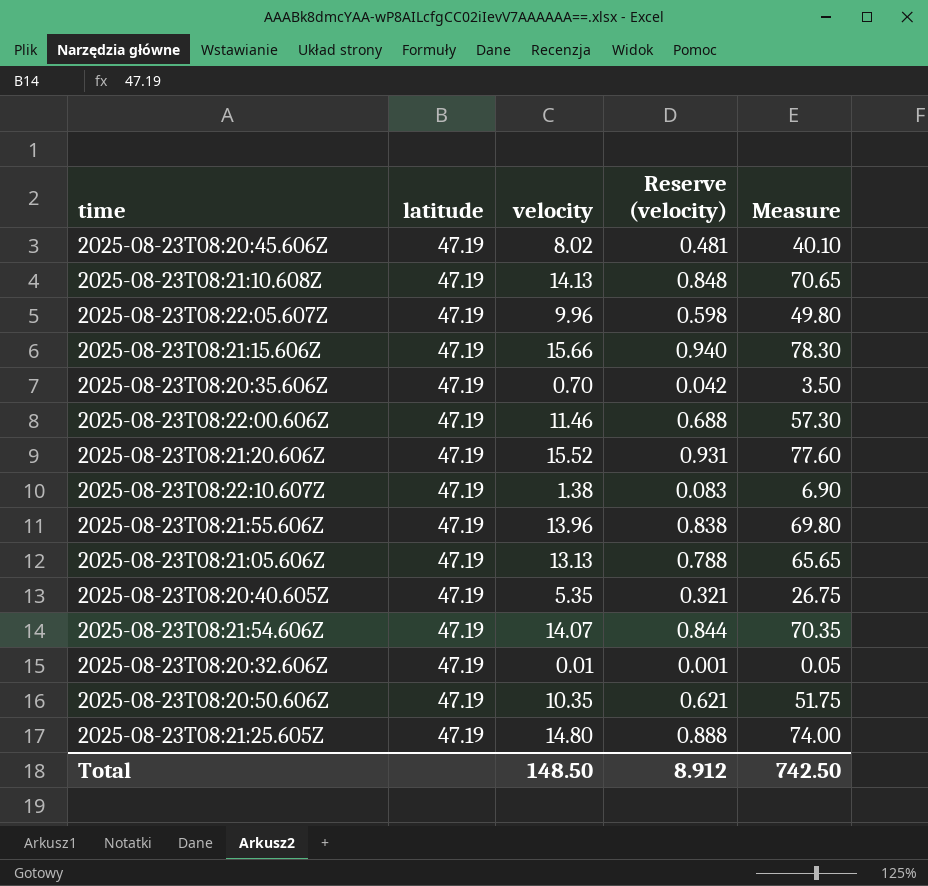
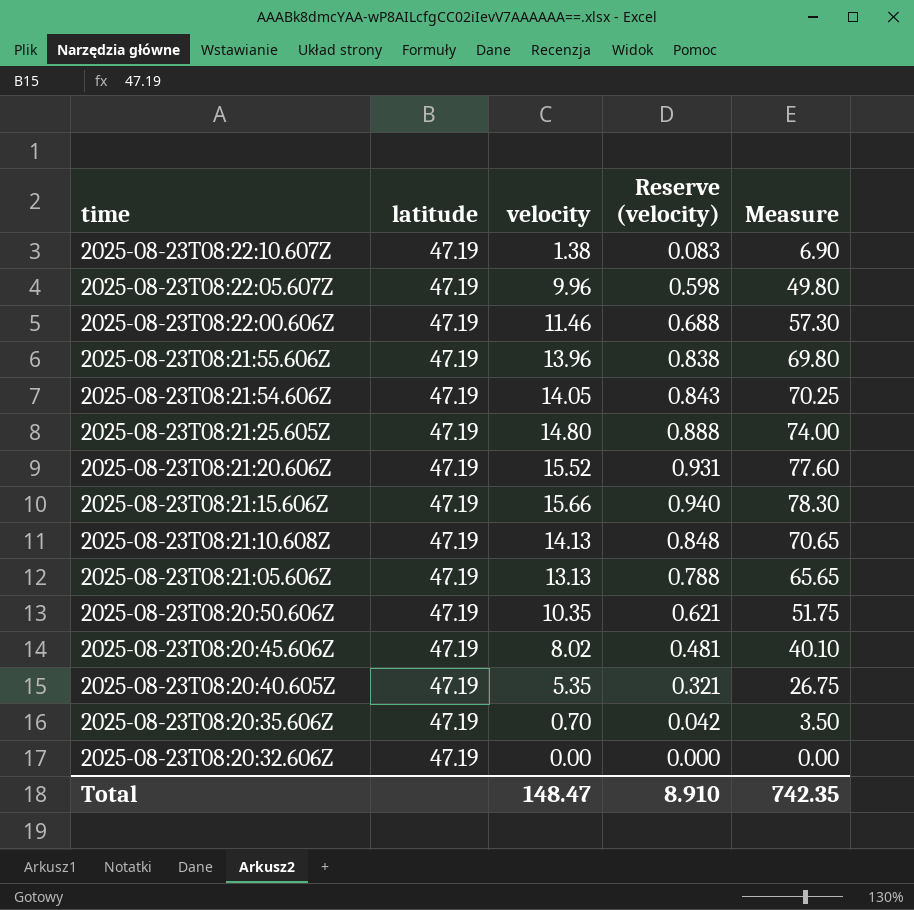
row order: none -> time descending
2025-08-23T08:21:54.606Z | velocity: 14.07 -> 14.05
2025-08-23T08:21:54.606Z | Reserve (velocity): 0.844 -> 0.843
2025-08-23T08:21:54.606Z | Measure: 70.35 -> 70.25
2025-08-23T08:20:32.606Z | velocity: 0.01 -> 0.00
2025-08-23T08:20:32.606Z | Reserve (velocity): 0.001 -> 0.000
2025-08-23T08:20:32.606Z | Measure: 0.05 -> 0.00
Total | velocity: 148.50 -> 148.47
Total | Reserve (velocity): 8.912 -> 8.910
Total | Measure: 742.50 -> 742.35

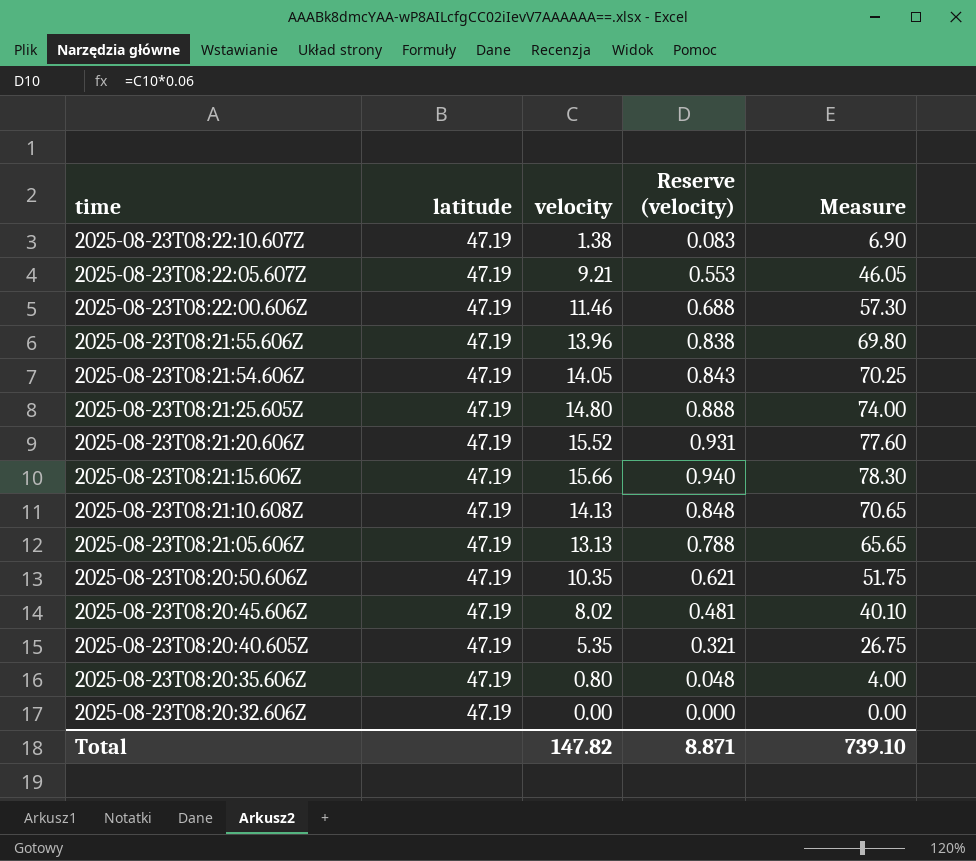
2025-08-23T08:22:05.607Z | velocity: 9.96 -> 9.21
2025-08-23T08:22:05.607Z | Reserve (velocity): 0.598 -> 0.553
2025-08-23T08:22:05.607Z | Measure: 49.80 -> 46.05
2025-08-23T08:20:35.606Z | velocity: 0.70 -> 0.80
2025-08-23T08:20:35.606Z | Reserve (velocity): 0.042 -> 0.048
2025-08-23T08:20:35.606Z | Measure: 3.50 -> 4.00
Total | velocity: 148.47 -> 147.82
Total | Reserve (velocity): 8.910 -> 8.871
Total | Measure: 742.35 -> 739.10

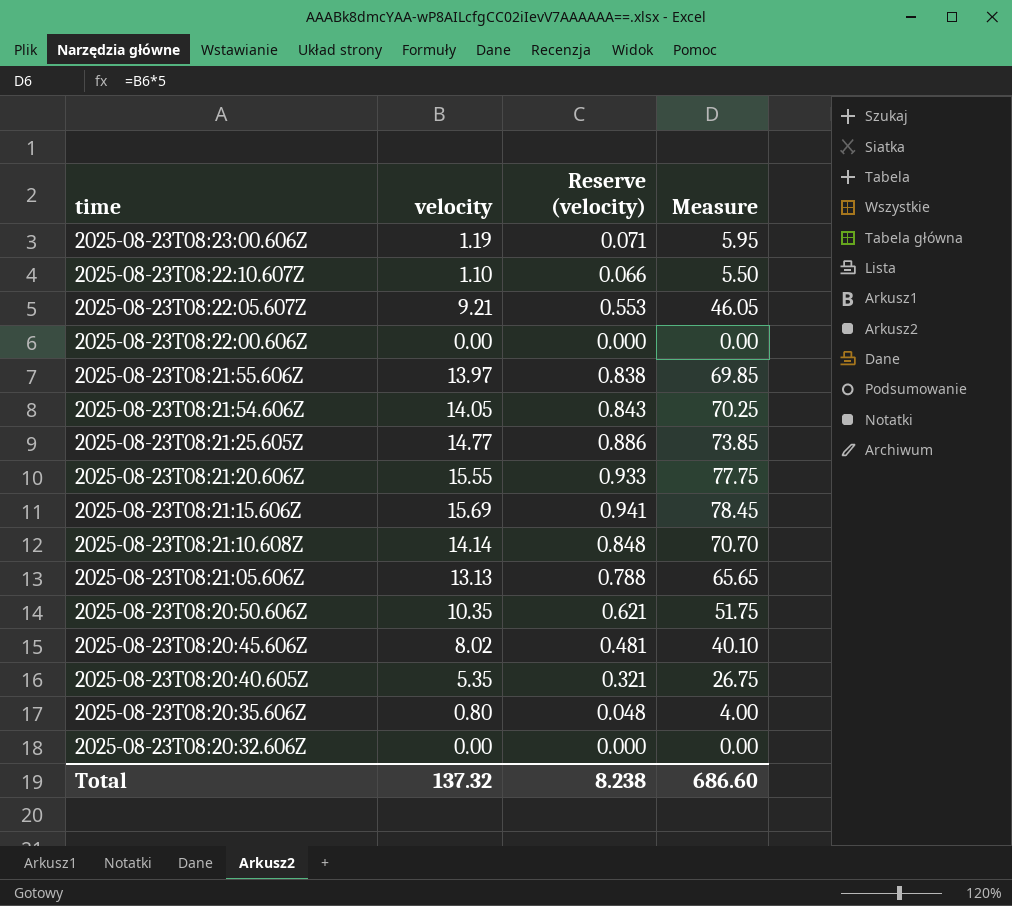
column latitude | position: 2 -> none
row 2025-08-23T08:23:00.606Z: none -> 1.19 | 0.071 | 5.95
2025-08-23T08:22:10.607Z | velocity: 1.38 -> 1.10
2025-08-23T08:22:10.607Z | Reserve (velocity): 0.083 -> 0.066
2025-08-23T08:22:10.607Z | Measure: 6.90 -> 5.50
2025-08-23T08:22:00.606Z | velocity: 11.46 -> 0.00
2025-08-23T08:22:00.606Z | Reserve (velocity): 0.688 -> 0.000
2025-08-23T08:22:00.606Z | Measure: 57.30 -> 0.00
2025-08-23T08:21:55.606Z | velocity: 13.96 -> 13.97
2025-08-23T08:21:55.606Z | Measure: 69.80 -> 69.85
2025-08-23T08:21:25.605Z | velocity: 14.80 -> 14.77
2025-08-23T08:21:25.605Z | Reserve (velocity): 0.888 -> 0.886
2025-08-23T08:21:25.605Z | Measure: 74.00 -> 73.85
2025-08-23T08:21:20.606Z | velocity: 15.52 -> 15.55
2025-08-23T08:21:20.606Z | Reserve (velocity): 0.931 -> 0.933
2025-08-23T08:21:20.606Z | Measure: 77.60 -> 77.75
2025-08-23T08:21:15.606Z | velocity: 15.66 -> 15.69
2025-08-23T08:21:15.606Z | Reserve (velocity): 0.940 -> 0.941
2025-08-23T08:21:15.606Z | Measure: 78.30 -> 78.45
2025-08-23T08:21:10.608Z | velocity: 14.13 -> 14.14
2025-08-23T08:21:10.608Z | Measure: 70.65 -> 70.70
Total | velocity: 147.82 -> 137.32
Total | Reserve (velocity): 8.871 -> 8.238
Total | Measure: 739.10 -> 686.60

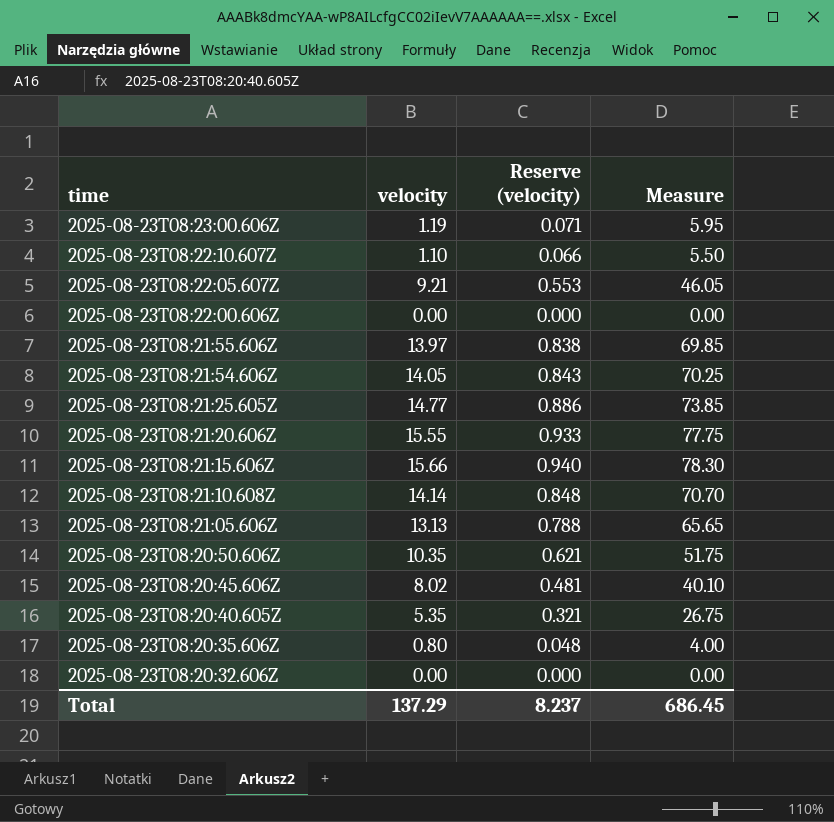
2025-08-23T08:21:15.606Z | velocity: 15.69 -> 15.66
2025-08-23T08:21:15.606Z | Reserve (velocity): 0.941 -> 0.940
2025-08-23T08:21:15.606Z | Measure: 78.45 -> 78.30
Total | velocity: 137.32 -> 137.29
Total | Reserve (velocity): 8.238 -> 8.237
Total | Measure: 686.60 -> 686.45

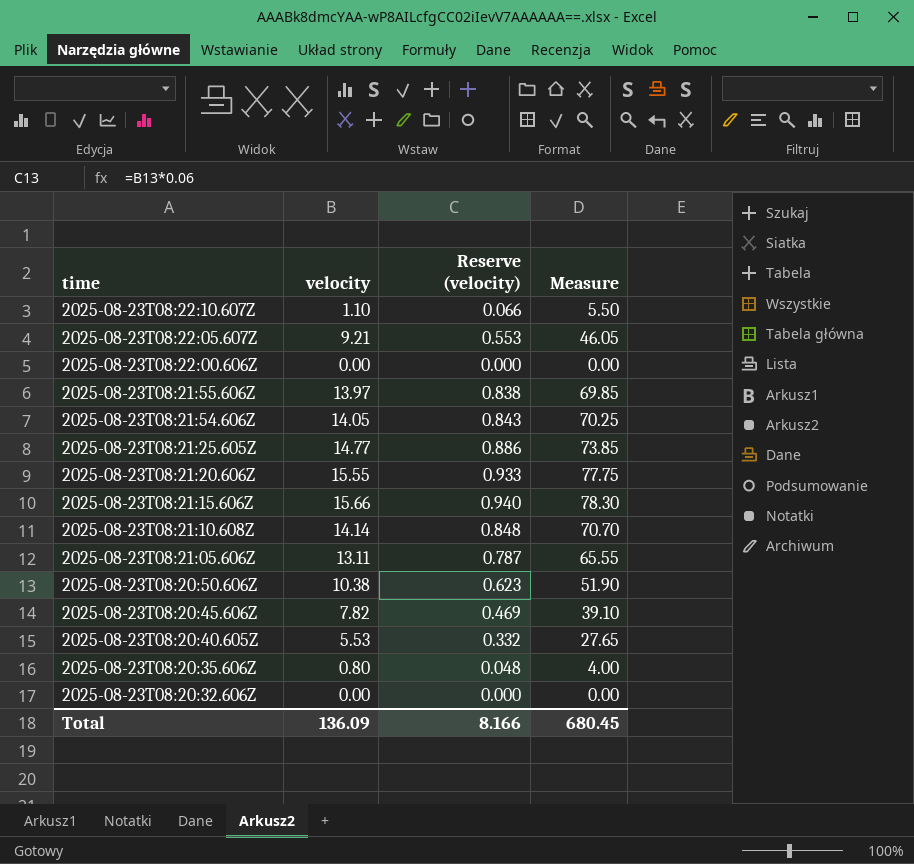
row 2025-08-23T08:23:00.606Z: 1.19 | 0.071 | 5.95 -> none
2025-08-23T08:21:05.606Z | velocity: 13.13 -> 13.11
2025-08-23T08:21:05.606Z | Reserve (velocity): 0.788 -> 0.787
2025-08-23T08:21:05.606Z | Measure: 65.65 -> 65.55
2025-08-23T08:20:50.606Z | velocity: 10.35 -> 10.38
2025-08-23T08:20:50.606Z | Reserve (velocity): 0.621 -> 0.623
2025-08-23T08:20:50.606Z | Measure: 51.75 -> 51.90
2025-08-23T08:20:45.606Z | velocity: 8.02 -> 7.82
2025-08-23T08:20:45.606Z | Reserve (velocity): 0.481 -> 0.469
2025-08-23T08:20:45.606Z | Measure: 40.10 -> 39.10
2025-08-23T08:20:40.605Z | velocity: 5.35 -> 5.53
2025-08-23T08:20:40.605Z | Reserve (velocity): 0.321 -> 0.332
2025-08-23T08:20:40.605Z | Measure: 26.75 -> 27.65
Total | velocity: 137.29 -> 136.09
Total | Reserve (velocity): 8.237 -> 8.166
Total | Measure: 686.45 -> 680.45

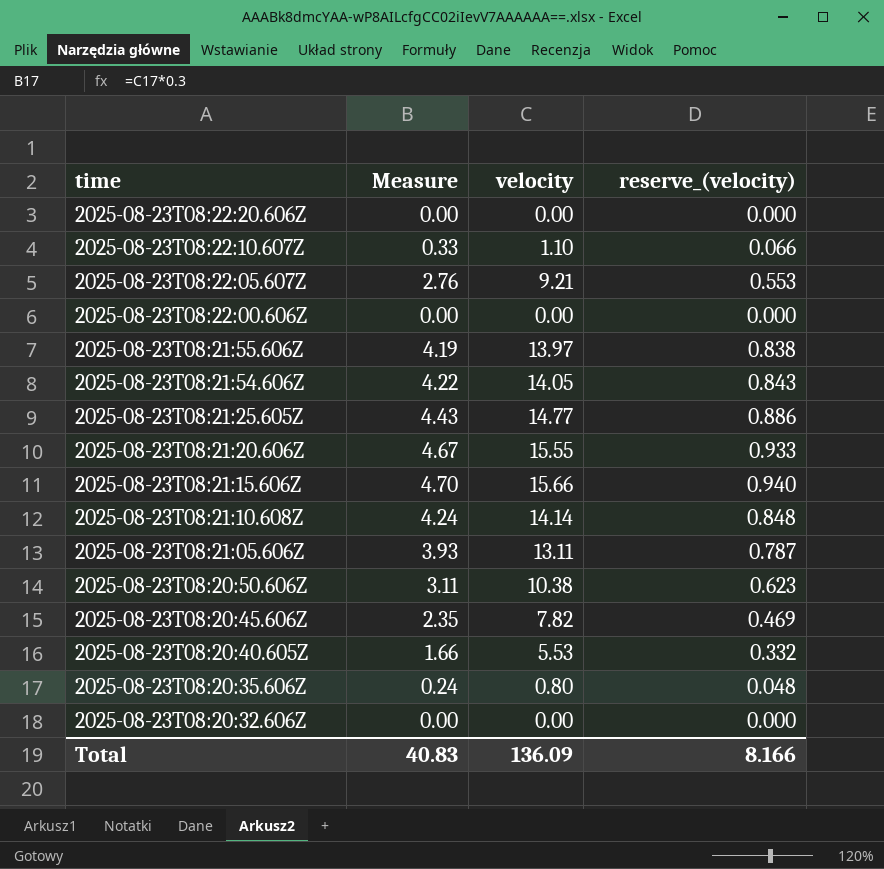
column Measure | formula: [velocity] * 5 -> [velocity] * 0.3
column Measure | position: 4 -> 2
column name: Reserve (velocity) -> reserve_(velocity)
row 2025-08-23T08:22:20.606Z: none -> 0.00 | 0.00 | 0.000
Total | Measure: 680.45 -> 40.83

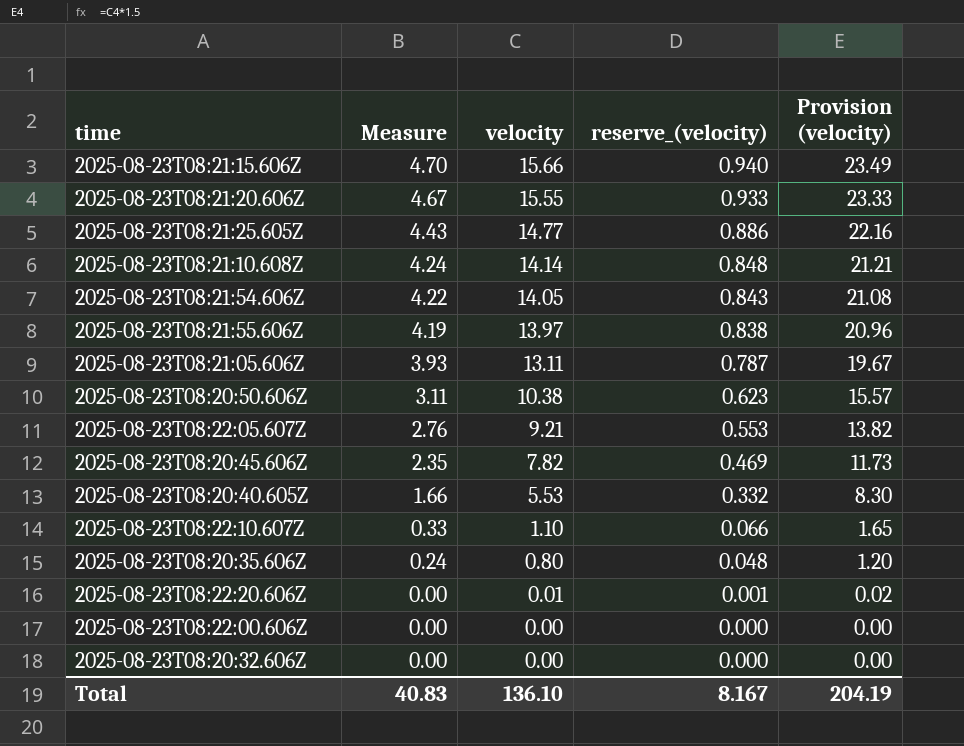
row order: time descending -> Measure descending
column Provision (velocity) | formula: none -> [velocity] * 1.5
2025-08-23T08:22:20.606Z | velocity: 0.00 -> 0.01
2025-08-23T08:22:20.606Z | reserve_(velocity): 0.000 -> 0.001
Total | velocity: 136.09 -> 136.10
Total | reserve_(velocity): 8.166 -> 8.167

